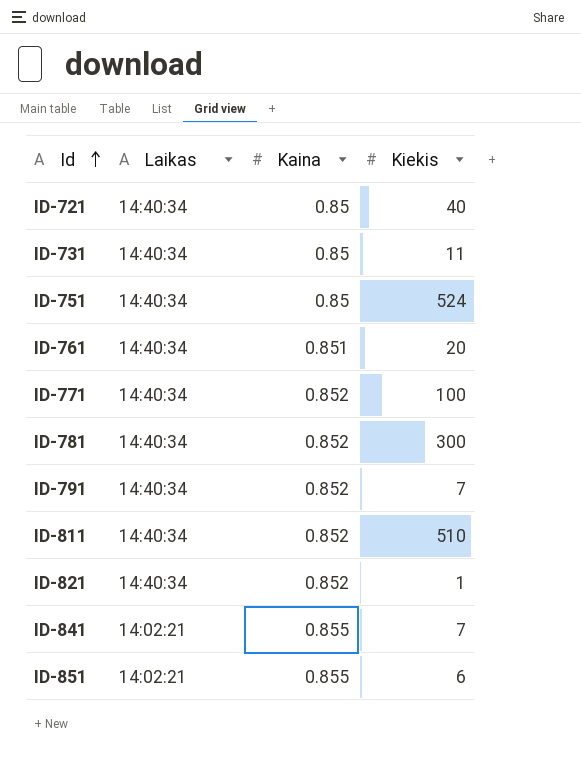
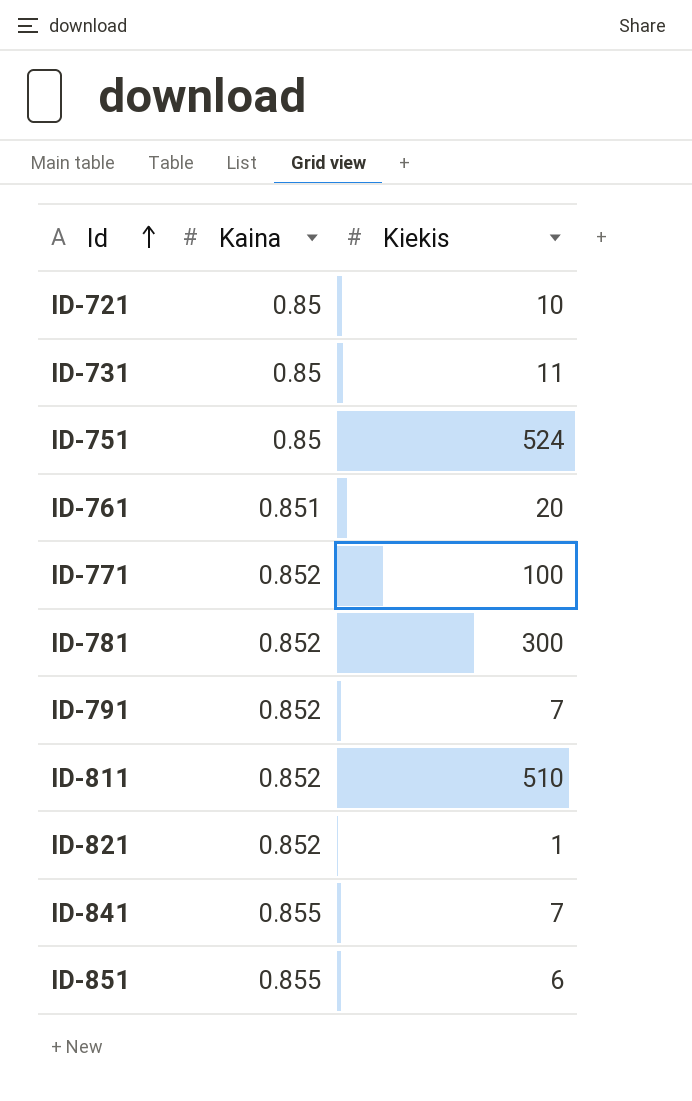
column Laikas | position: 2 -> none
ID-721 | Kiekis: 40 -> 10

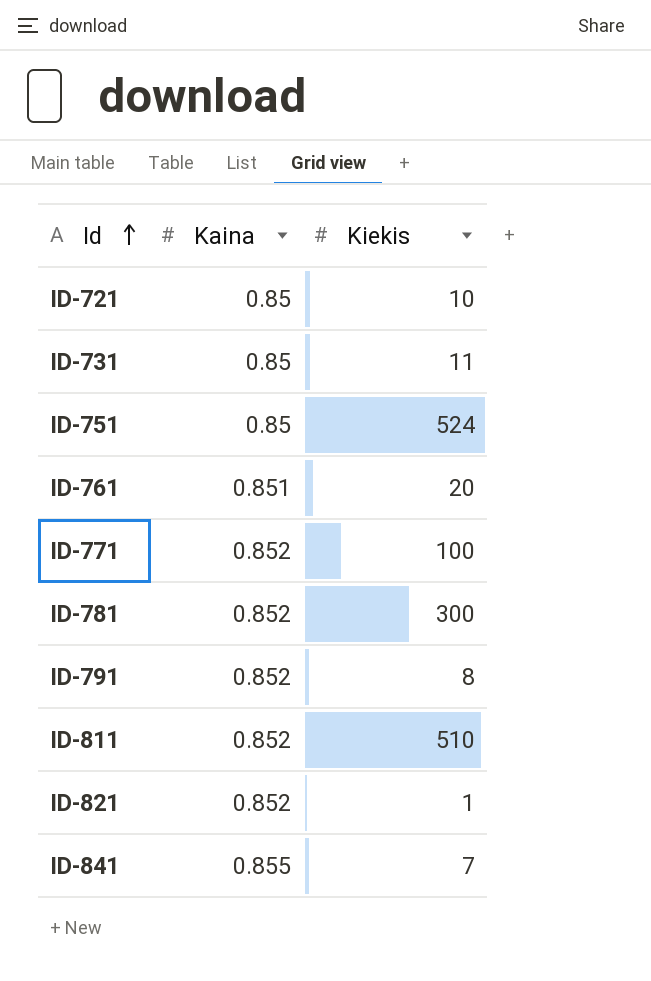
row ID-851: 0.855 | 6 -> none
ID-791 | Kiekis: 7 -> 8

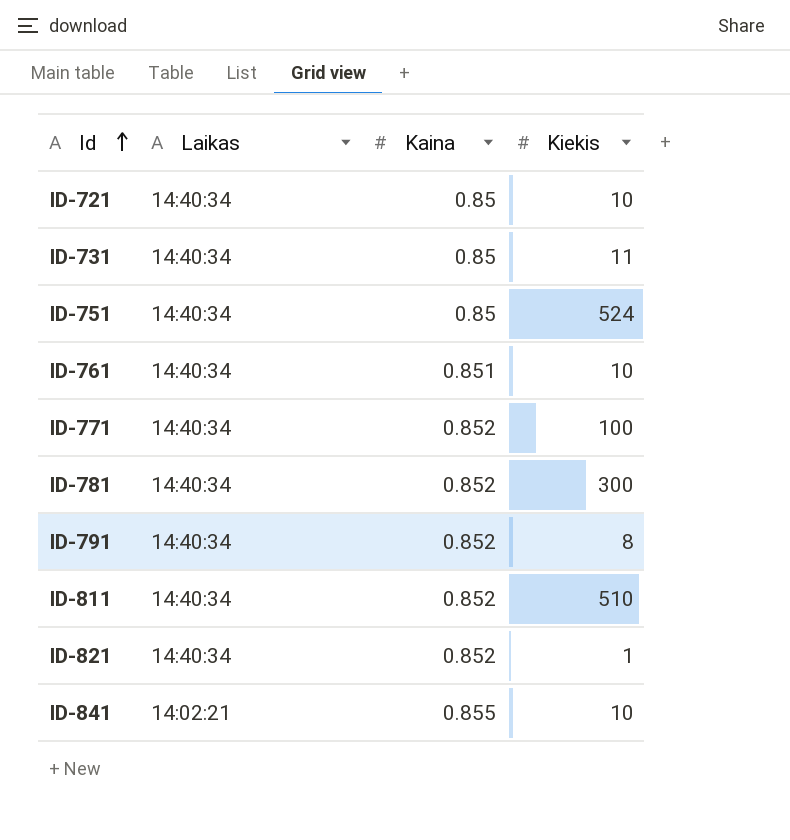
column Laikas | position: none -> 2
ID-761 | Kiekis: 20 -> 10
ID-841 | Kiekis: 7 -> 10

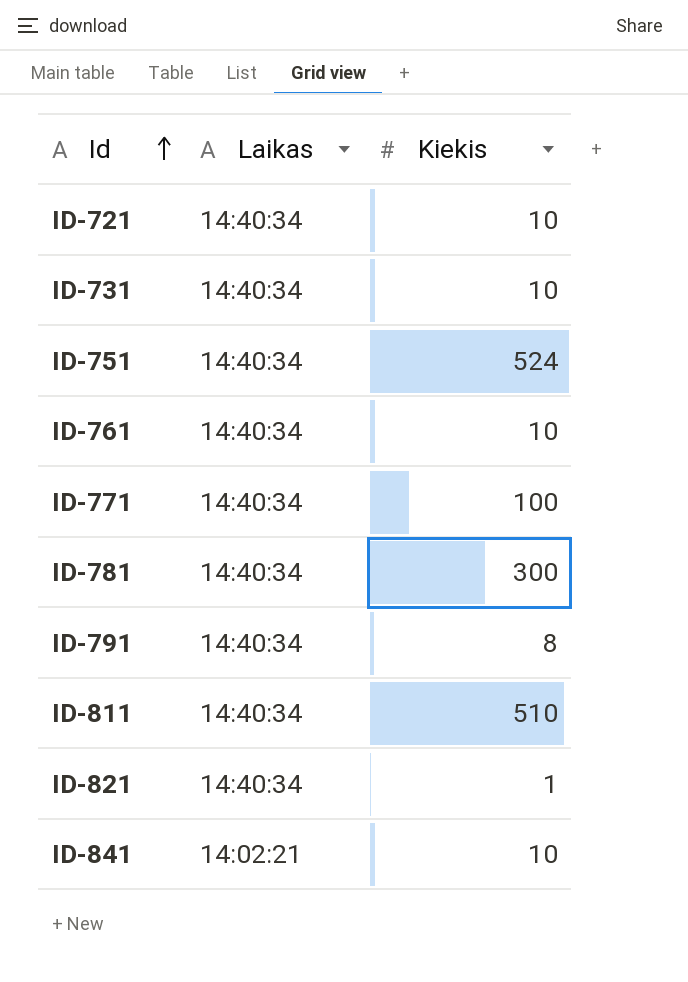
column Kaina | position: 3 -> none
ID-731 | Kiekis: 11 -> 10

